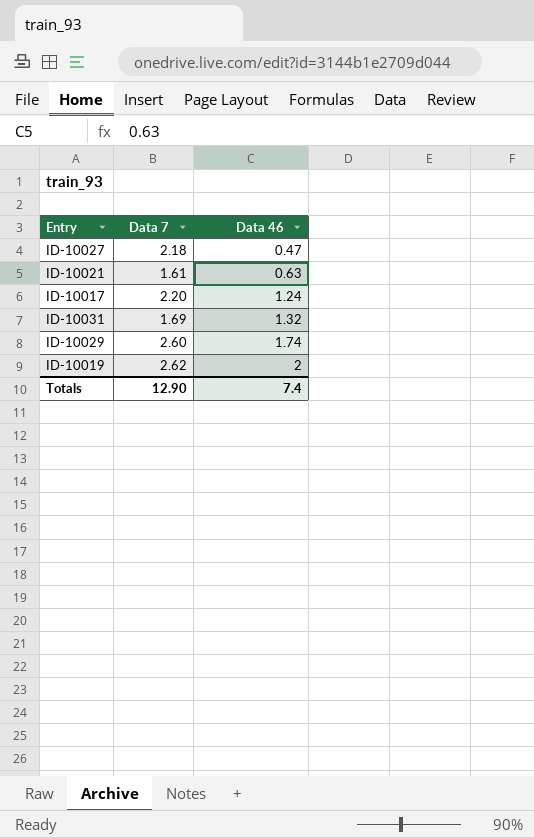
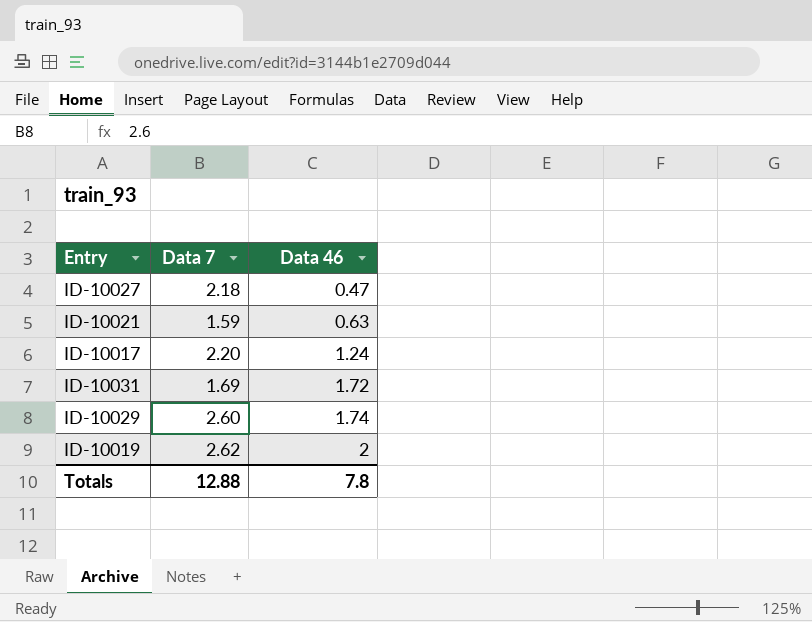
ID-10021 | Data 7: 1.61 -> 1.59
ID-10031 | Data 46: 1.32 -> 1.72
Totals | Data 7: 12.90 -> 12.88
Totals | Data 46: 7.4 -> 7.8

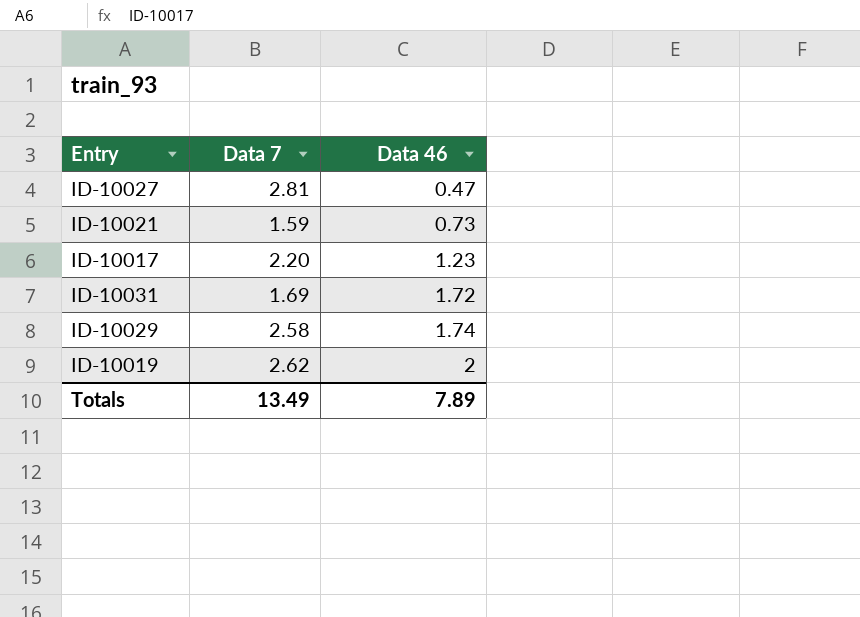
ID-10027 | Data 7: 2.18 -> 2.81
ID-10021 | Data 46: 0.63 -> 0.73
ID-10017 | Data 46: 1.24 -> 1.23
ID-10029 | Data 7: 2.60 -> 2.58
Totals | Data 7: 12.88 -> 13.49
Totals | Data 46: 7.8 -> 7.89

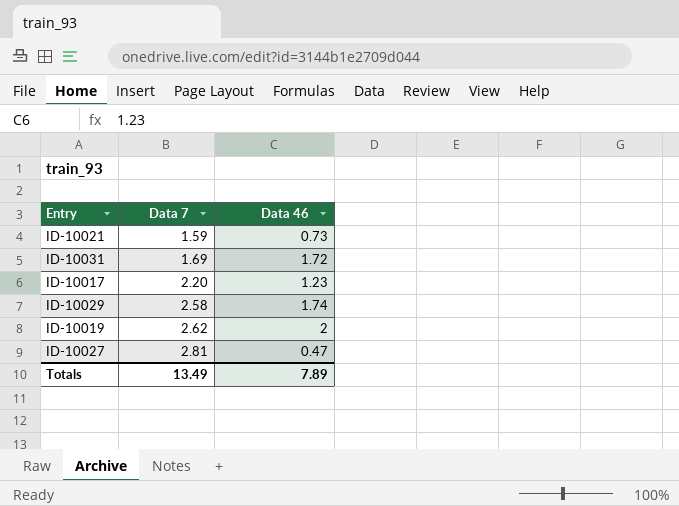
row order: Data 46 ascending -> Data 7 ascending

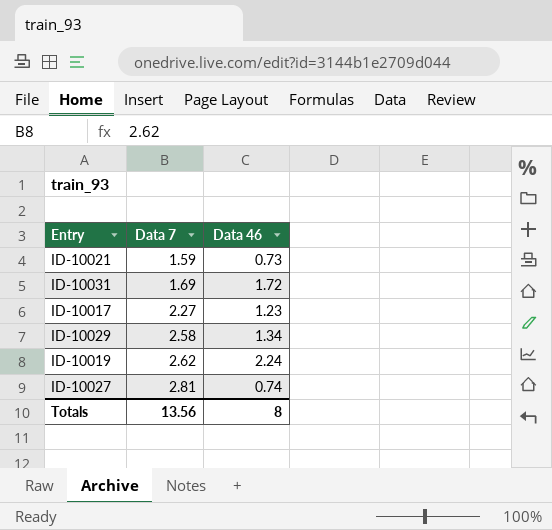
ID-10017 | Data 7: 2.20 -> 2.27
ID-10029 | Data 46: 1.74 -> 1.34
ID-10019 | Data 46: 2 -> 2.24
ID-10027 | Data 46: 0.47 -> 0.74
Totals | Data 7: 13.49 -> 13.56
Totals | Data 46: 7.89 -> 8

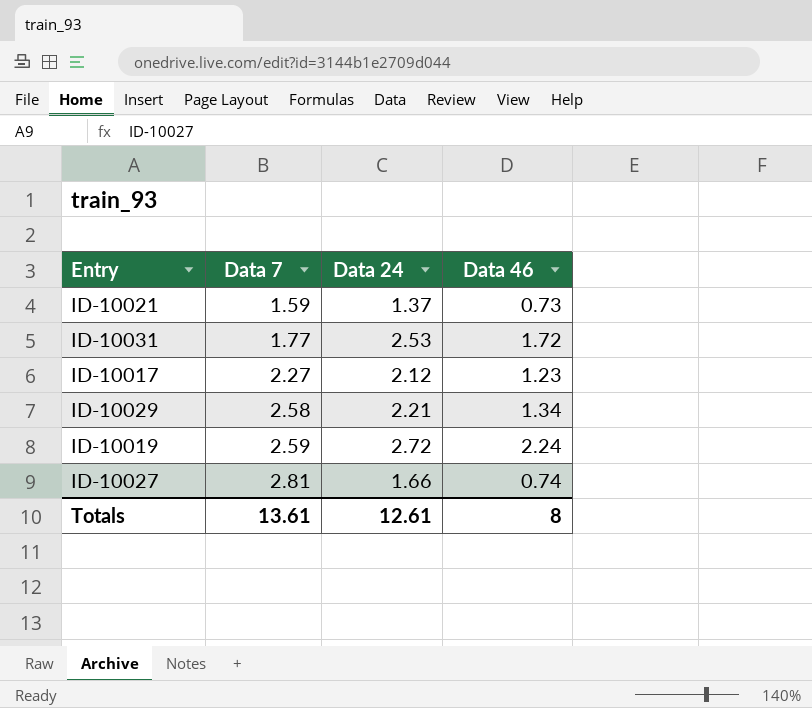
column Data 24 | position: none -> 3
ID-10031 | Data 7: 1.69 -> 1.77
ID-10019 | Data 7: 2.62 -> 2.59
Totals | Data 7: 13.56 -> 13.61

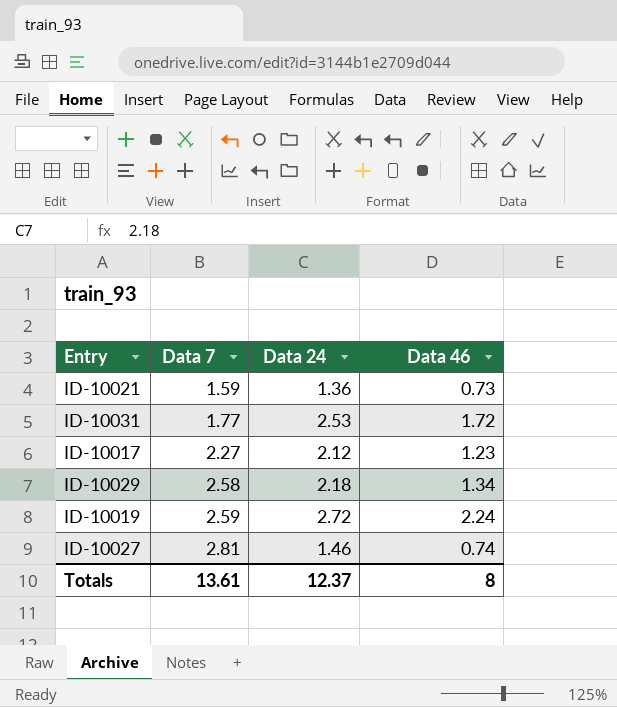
ID-10021 | Data 24: 1.37 -> 1.36
ID-10029 | Data 24: 2.21 -> 2.18
ID-10027 | Data 24: 1.66 -> 1.46
Totals | Data 24: 12.61 -> 12.37

